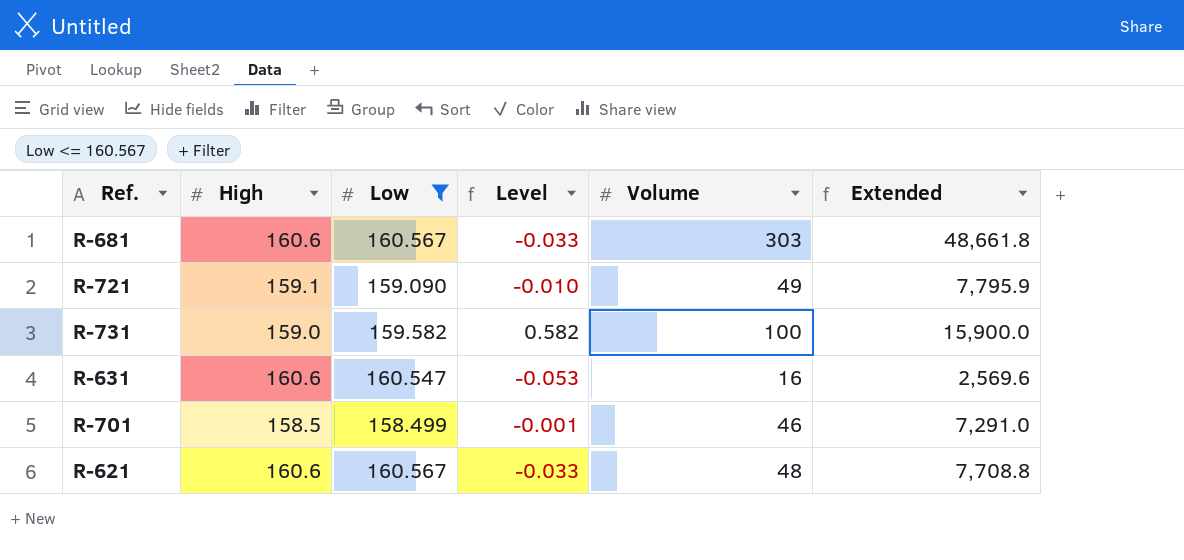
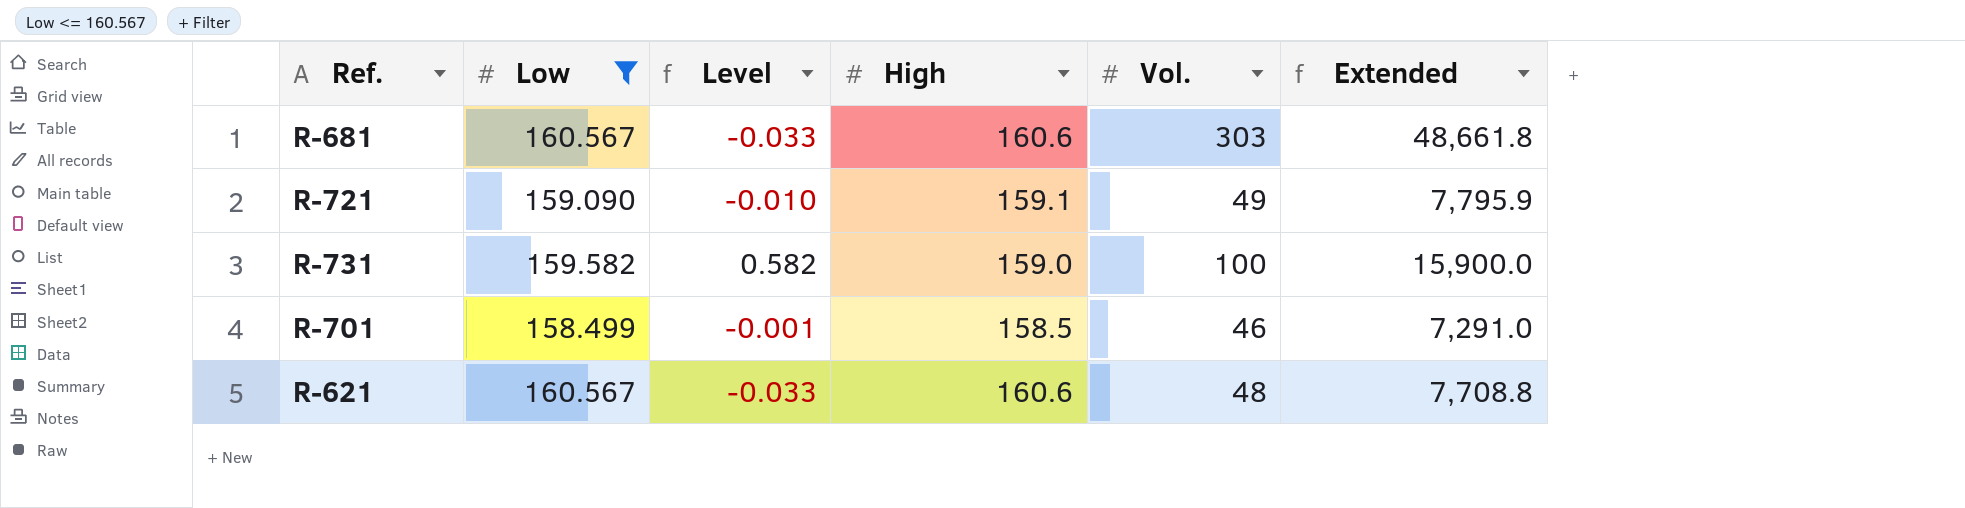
column High | position: 2 -> 4
column name: Volume -> Vol.
row R-631: 160.6 | 160.547 | -0.053 | 16 | 2,569.6 -> none

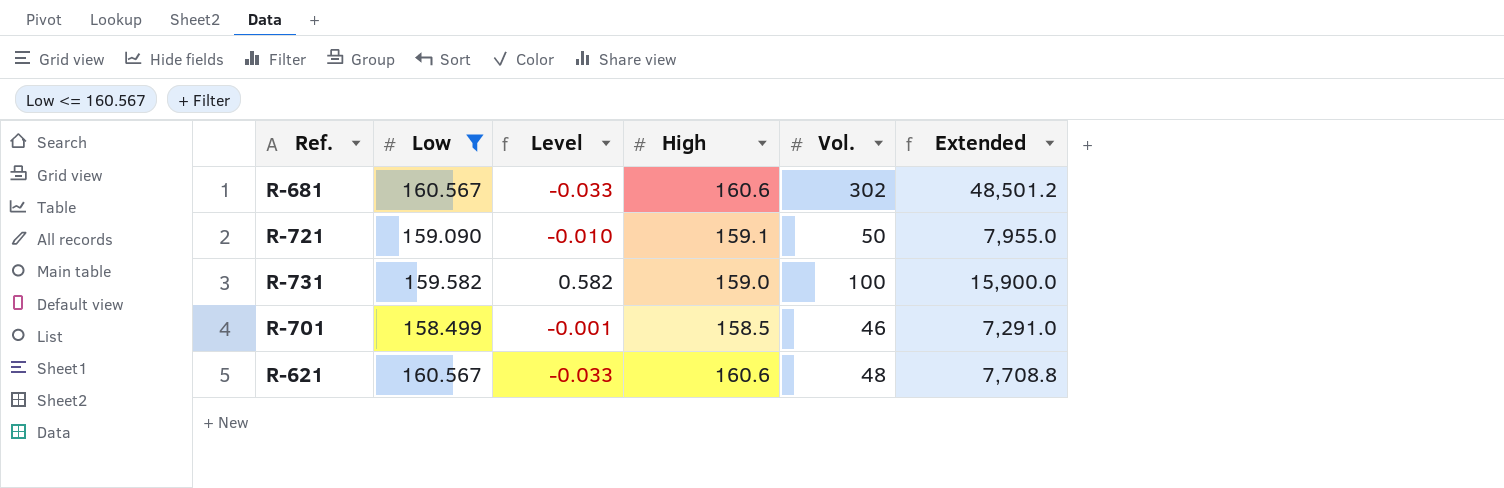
R-681 | Vol.: 303 -> 302
R-681 | Extended: 48,661.8 -> 48,501.2
R-721 | Vol.: 49 -> 50
R-721 | Extended: 7,795.9 -> 7,955.0

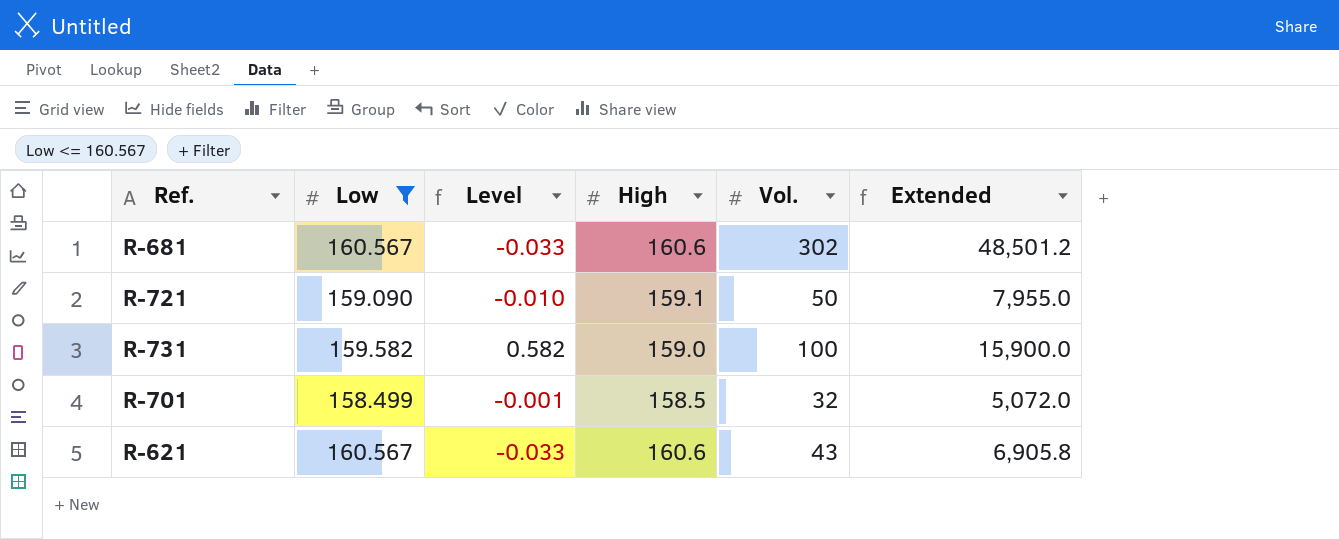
R-701 | Vol.: 46 -> 32
R-701 | Extended: 7,291.0 -> 5,072.0
R-621 | Vol.: 48 -> 43
R-621 | Extended: 7,708.8 -> 6,905.8

